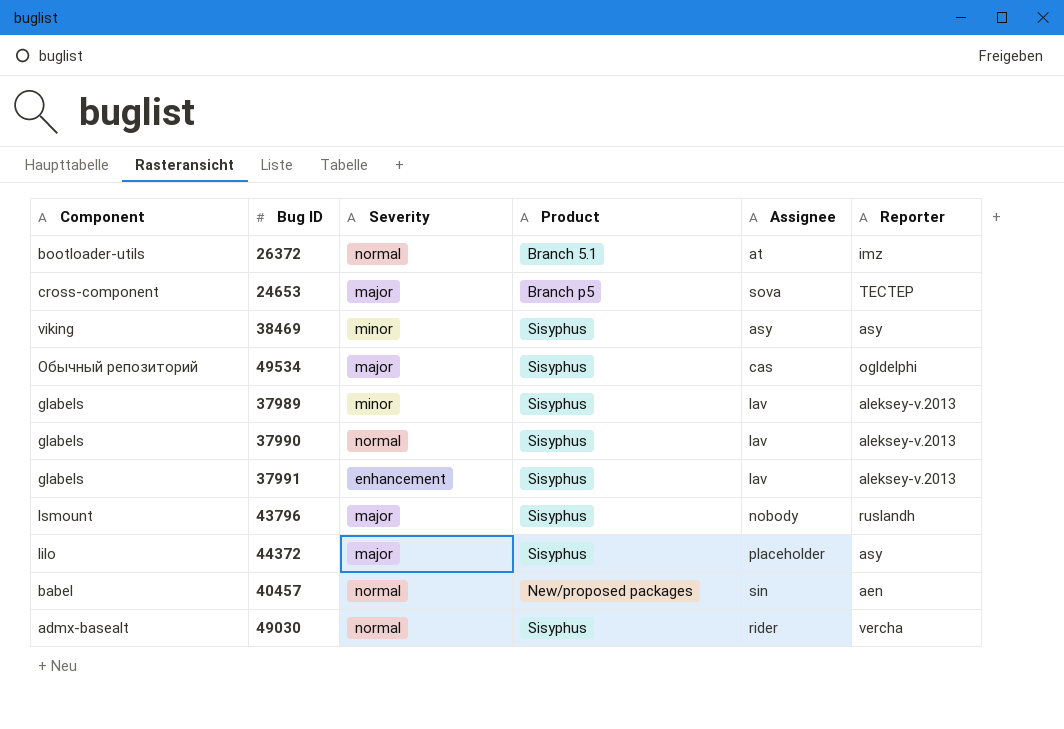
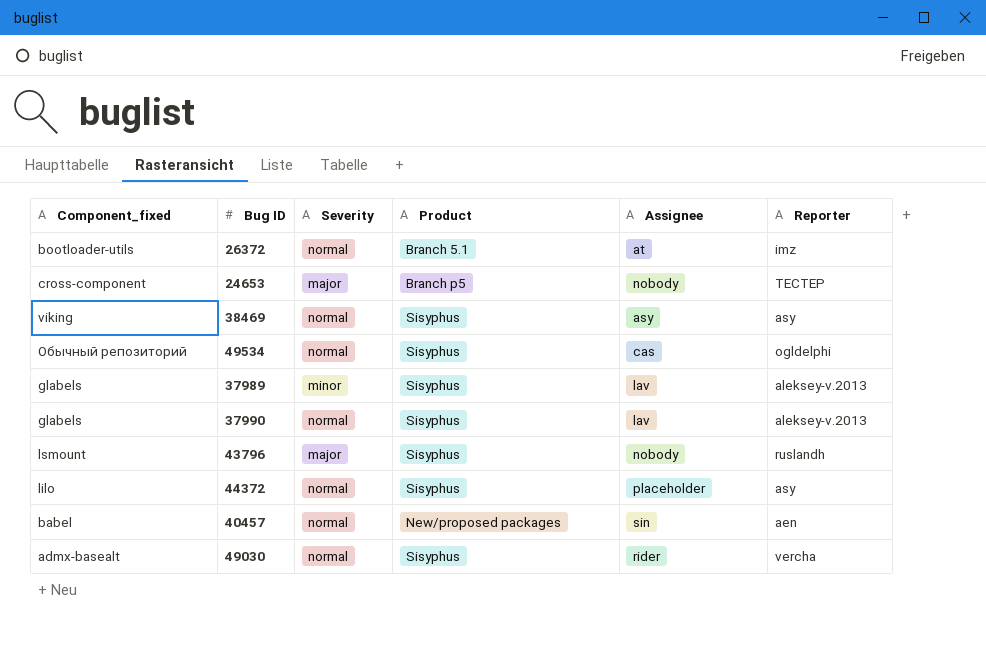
column name: Component -> Component_fixed
row 37991: glabels | enhancement | Sisyphus | lav | aleksey-v.2013 -> none
24653 | Assignee: sova -> nobody
38469 | Severity: minor -> normal
49534 | Severity: major -> normal
44372 | Severity: major -> normal

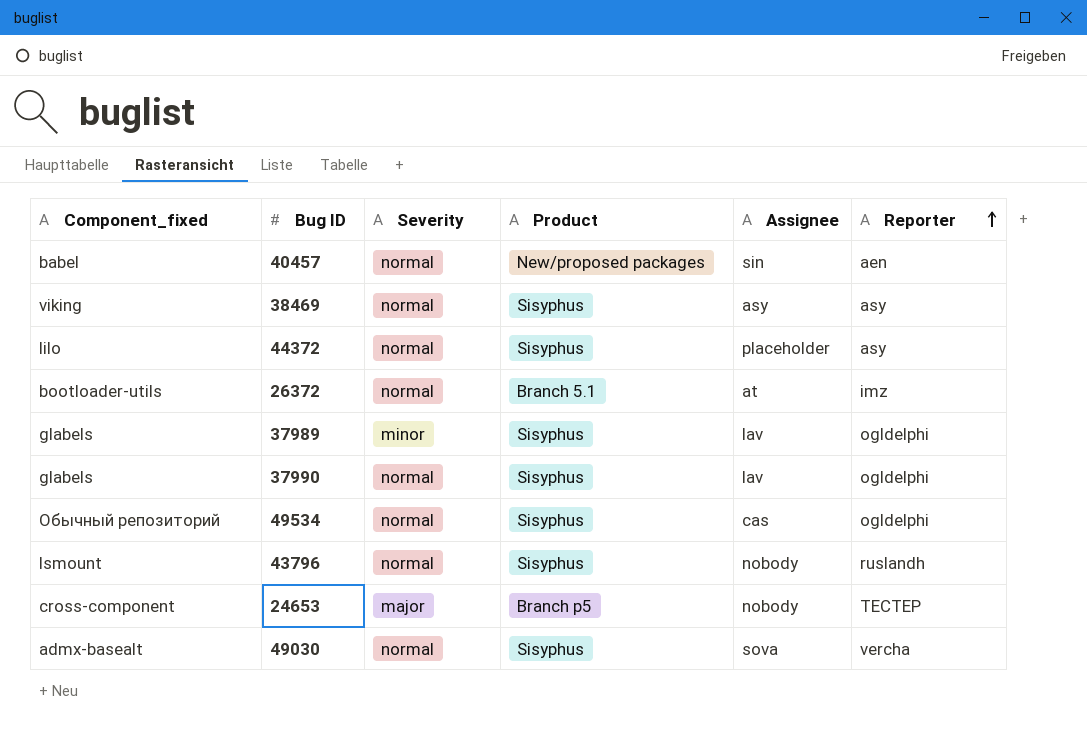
row order: none -> Reporter ascending
37989 | Reporter: aleksey-v.2013 -> ogldelphi
37990 | Reporter: aleksey-v.2013 -> ogldelphi
43796 | Severity: major -> normal
49030 | Assignee: rider -> sova

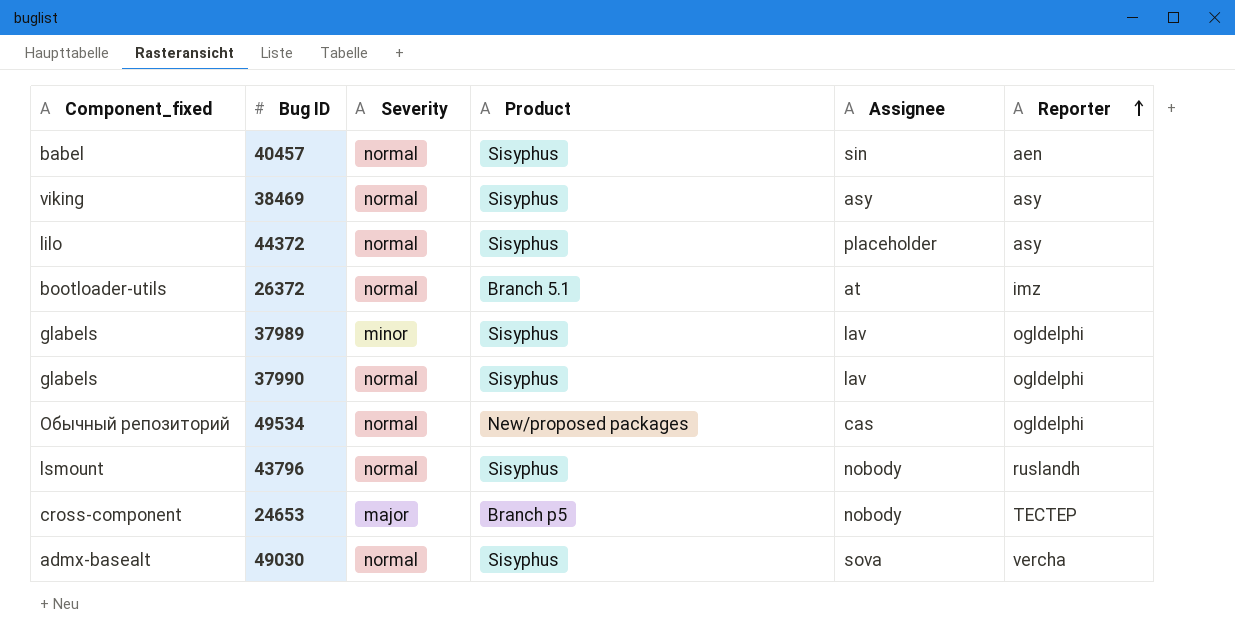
40457 | Product: New/proposed packages -> Sisyphus
49534 | Product: Sisyphus -> New/proposed packages

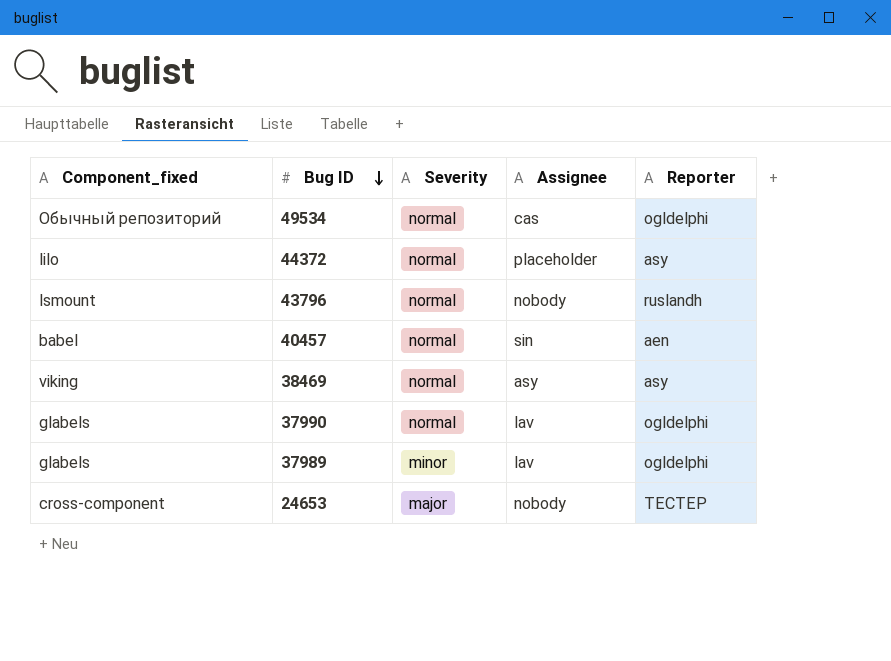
row order: Reporter ascending -> Bug ID descending
column Product | position: 4 -> none
row 26372: bootloader-utils | normal | Branch 5.1 | at | imz -> none
row 49030: admx-basealt | normal | Sisyphus | sova | vercha -> none

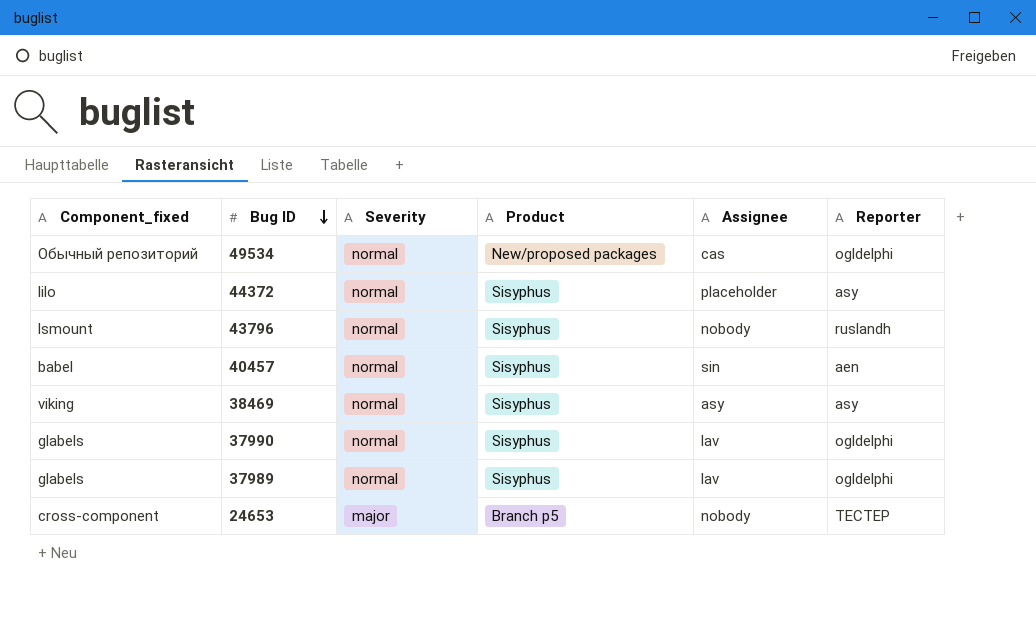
column Product | position: none -> 4
37989 | Severity: minor -> normal

